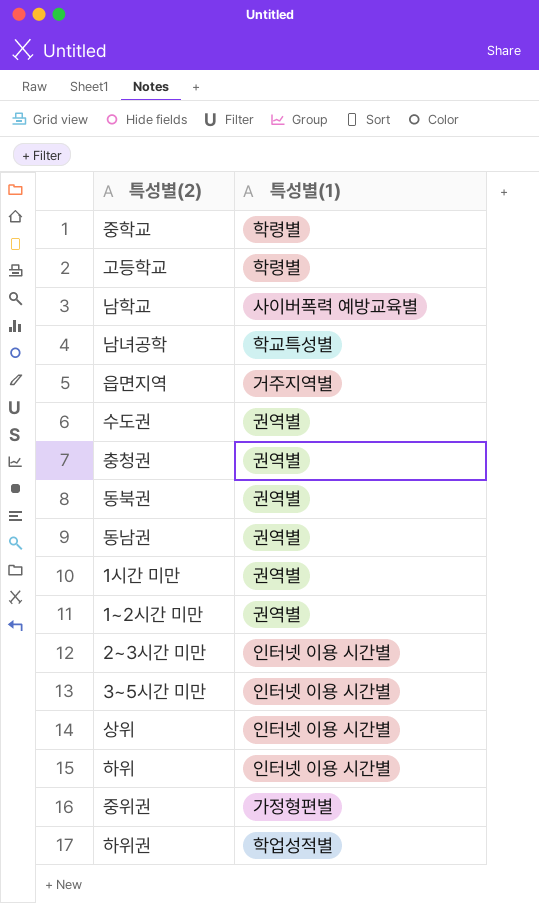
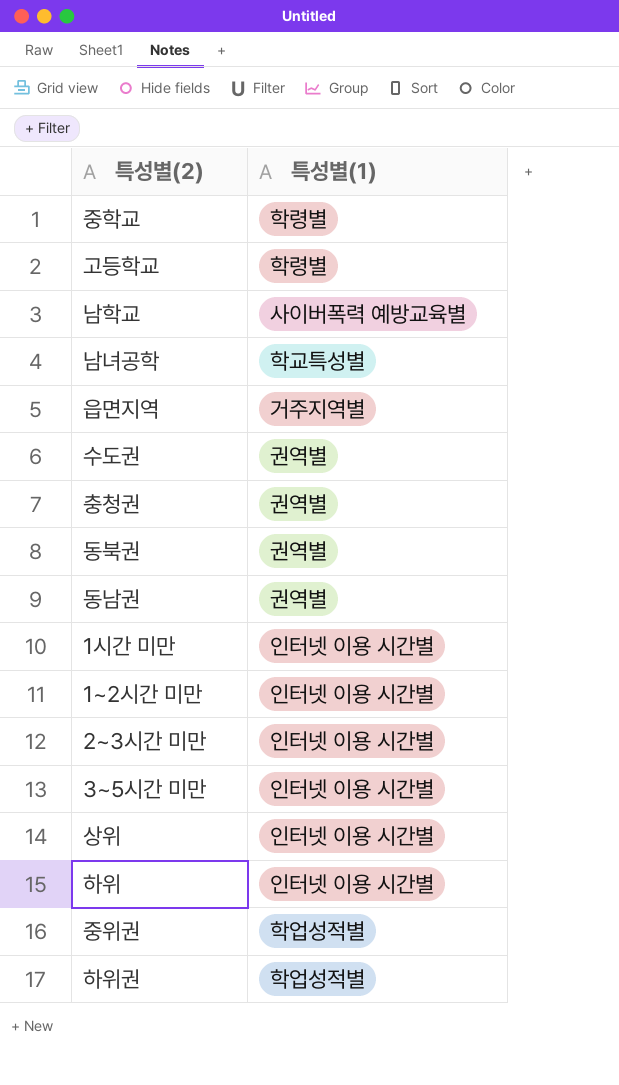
1시간 미만 | 특성별(1): 권역별 -> 인터넷 이용 시간별
1~2시간 미만 | 특성별(1): 권역별 -> 인터넷 이용 시간별
중위권 | 특성별(1): 가정형편별 -> 학업성적별

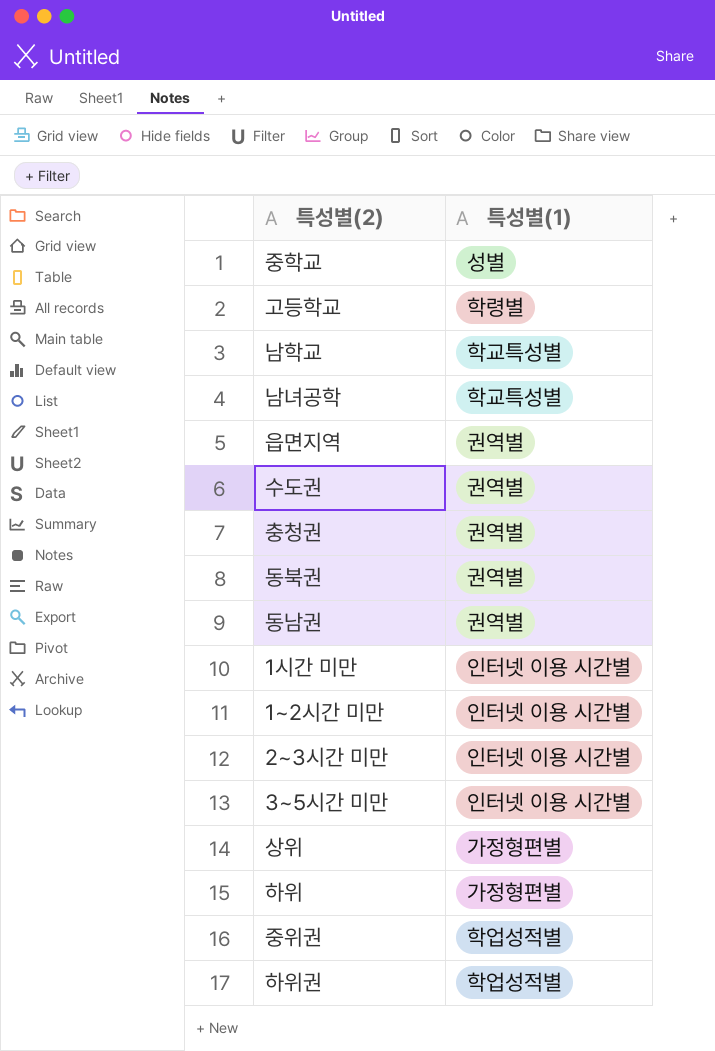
중학교 | 특성별(1): 학령별 -> 성별
남학교 | 특성별(1): 사이버폭력 예방교육별 -> 학교특성별
읍면지역 | 특성별(1): 거주지역별 -> 권역별
상위 | 특성별(1): 인터넷 이용 시간별 -> 가정형편별
하위 | 특성별(1): 인터넷 이용 시간별 -> 가정형편별

